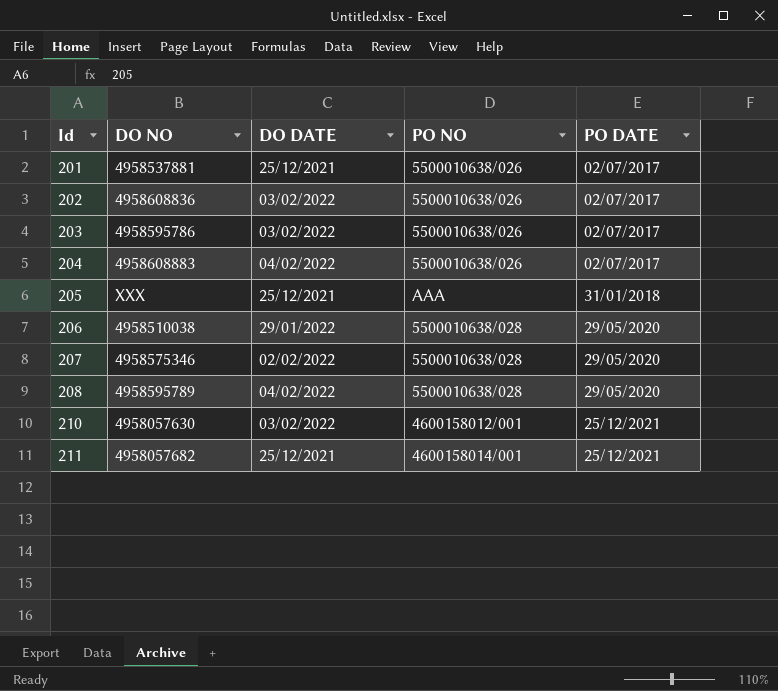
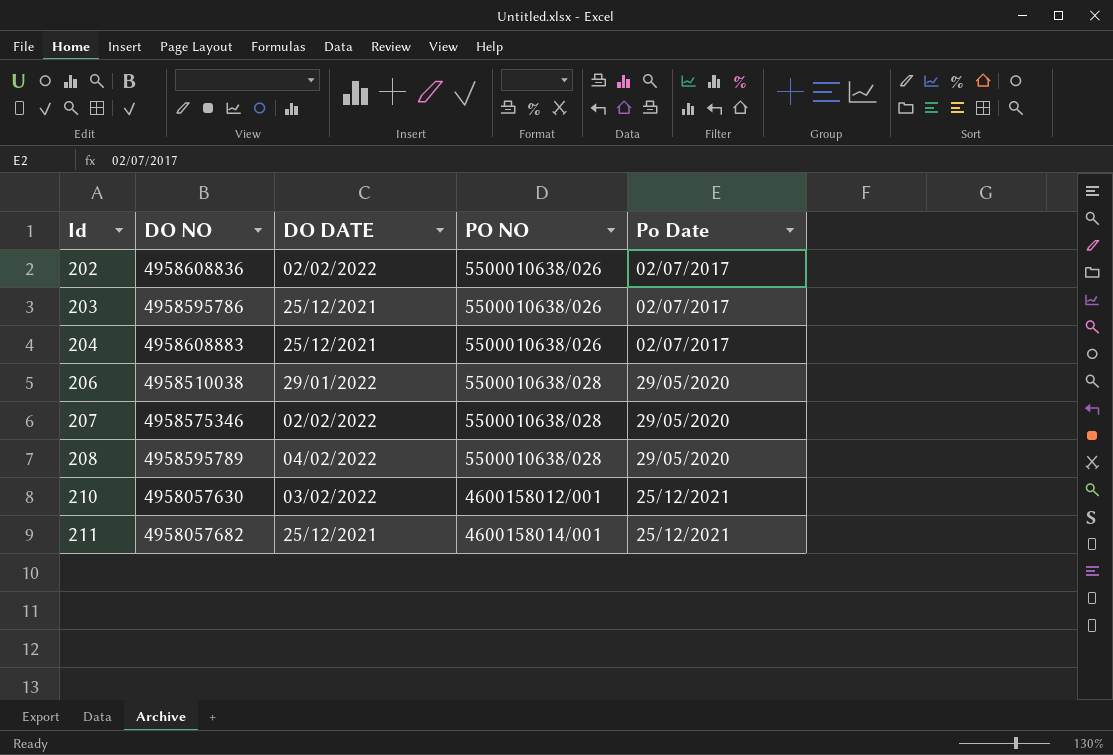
column name: PO DATE -> Po Date
row 201: 4958537881 | 25/12/2021 | 5500010638/026 | 02/07/2017 -> none
row 205: XXX | 25/12/2021 | AAA | 31/01/2018 -> none
202 | DO DATE: 03/02/2022 -> 02/02/2022
203 | DO DATE: 03/02/2022 -> 25/12/2021
204 | DO DATE: 04/02/2022 -> 25/12/2021

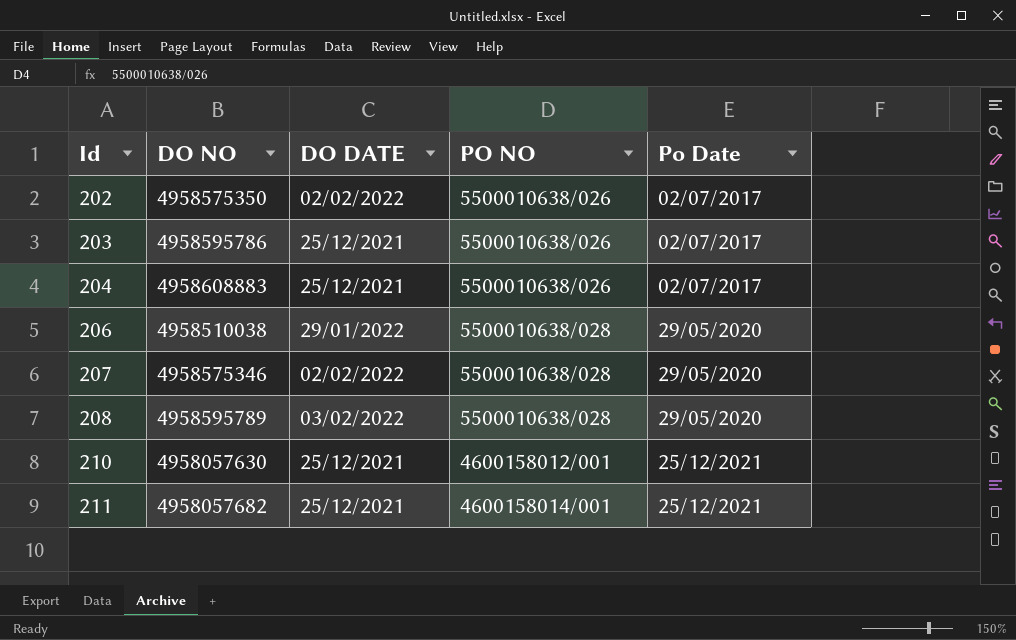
202 | DO NO: 4958608836 -> 4958575350
208 | DO DATE: 04/02/2022 -> 03/02/2022
210 | DO DATE: 03/02/2022 -> 25/12/2021

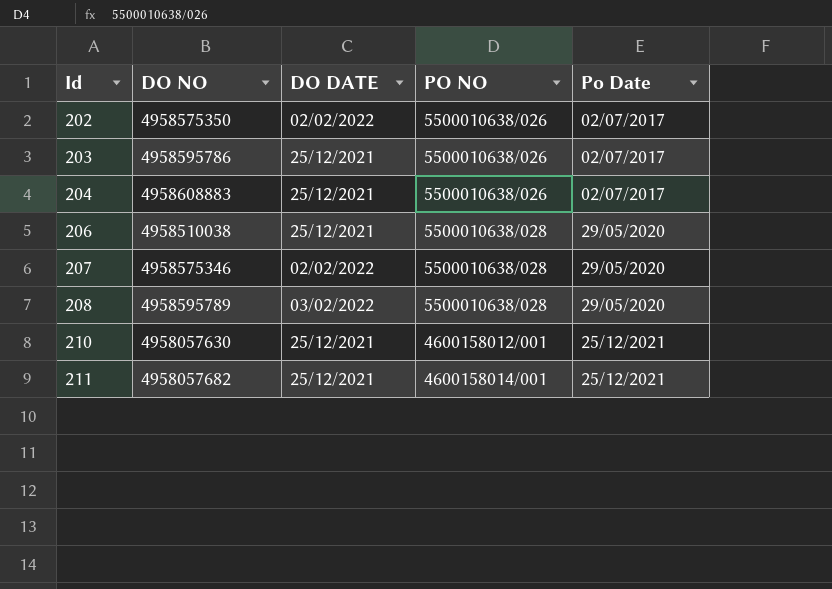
206 | DO DATE: 29/01/2022 -> 25/12/2021

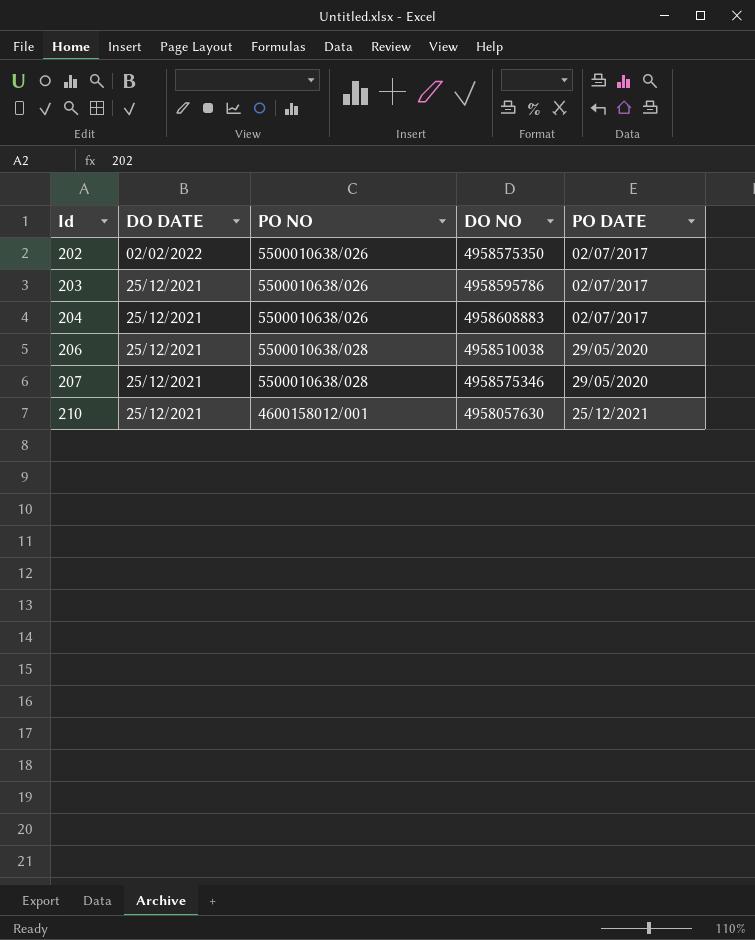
column DO NO | position: 2 -> 4
column name: Po Date -> PO DATE
row 208: 4958595789 | 03/02/2022 | 5500010638/028 | 29/05/2020 -> none
row 211: 4958057682 | 25/12/2021 | 4600158014/001 | 25/12/2021 -> none
207 | DO DATE: 02/02/2022 -> 25/12/2021

